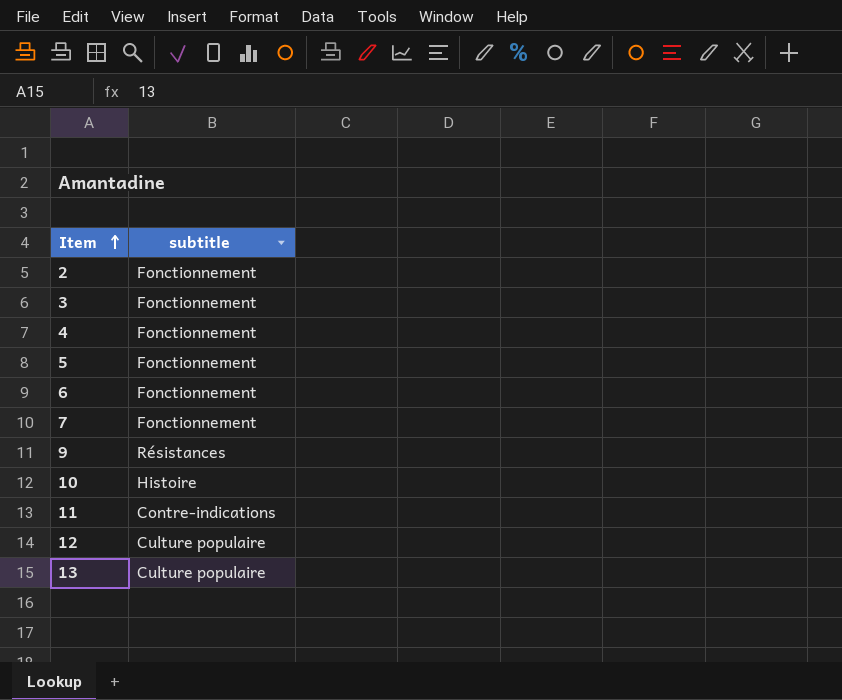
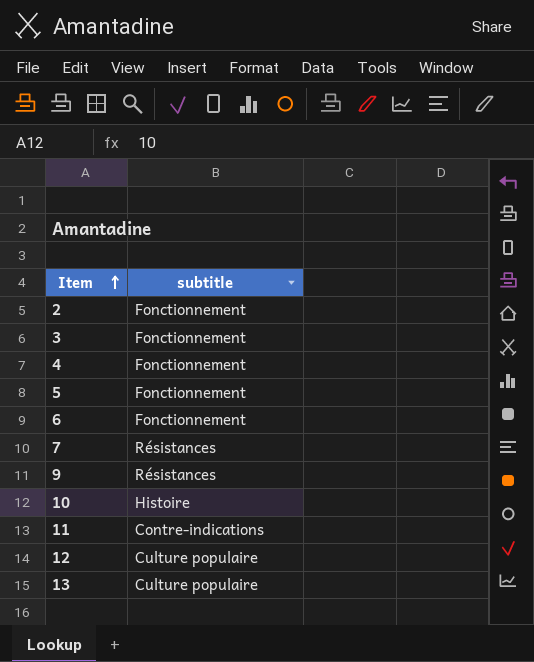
7 | subtitle: Fonctionnement -> Résistances

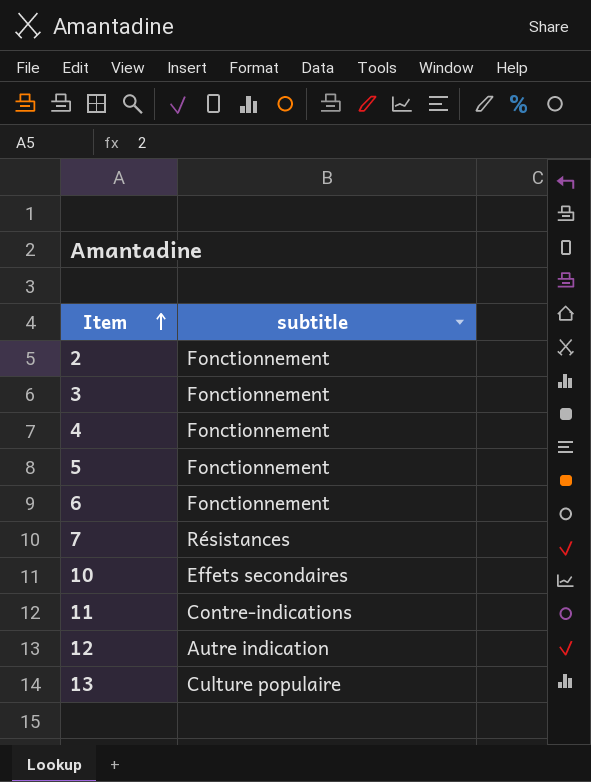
row 9: Résistances -> none
10 | subtitle: Histoire -> Effets secondaires
12 | subtitle: Culture populaire -> Autre indication

